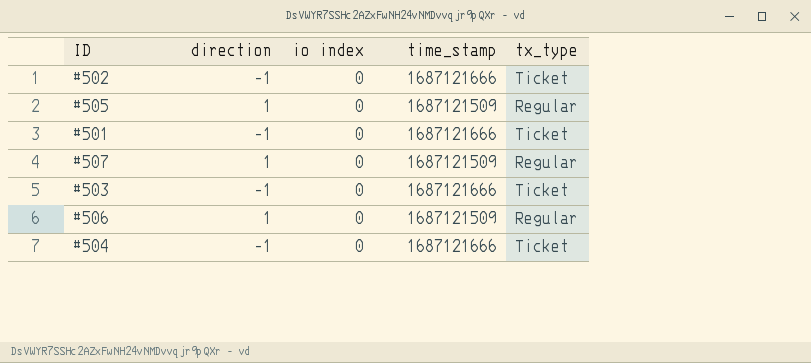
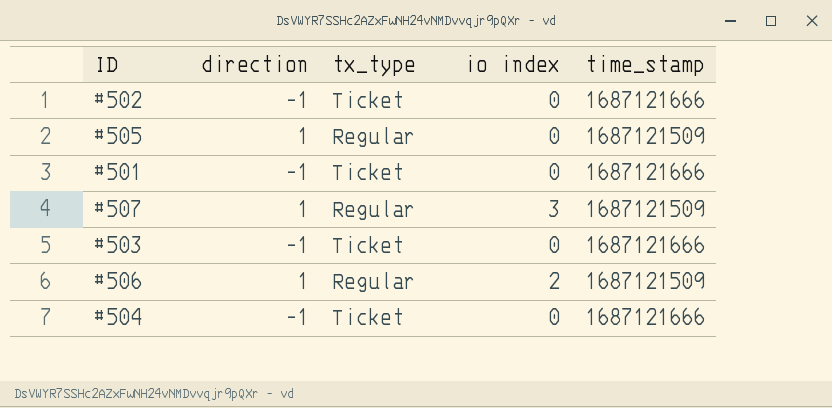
column tx_type | position: 5 -> 3
#507 | io index: 0 -> 3
#506 | io index: 0 -> 2

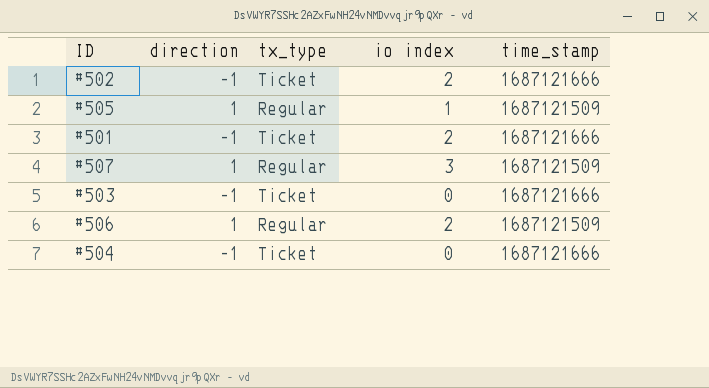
#502 | io index: 0 -> 2
#505 | io index: 0 -> 1
#501 | io index: 0 -> 2

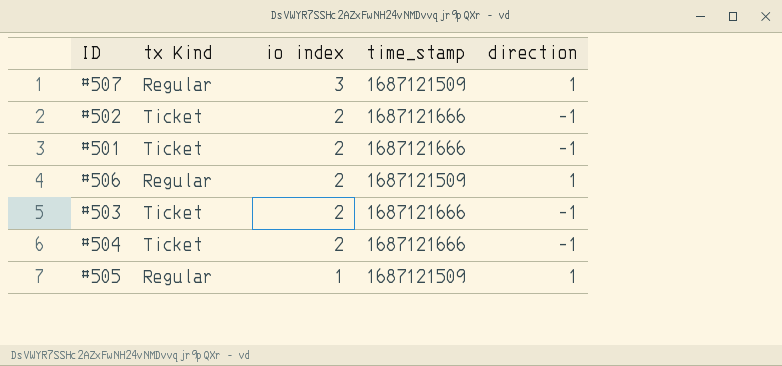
row order: none -> io index descending
column name: tx_type -> tx Kind
column direction | position: 2 -> 5
#503 | io index: 0 -> 2
#504 | io index: 0 -> 2

